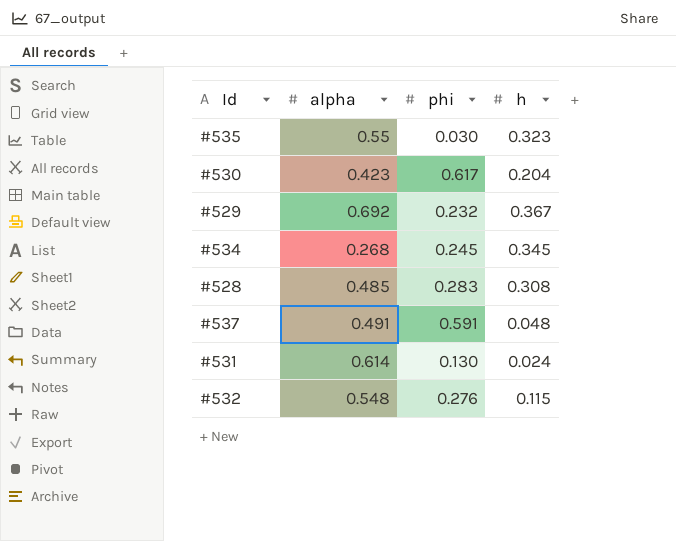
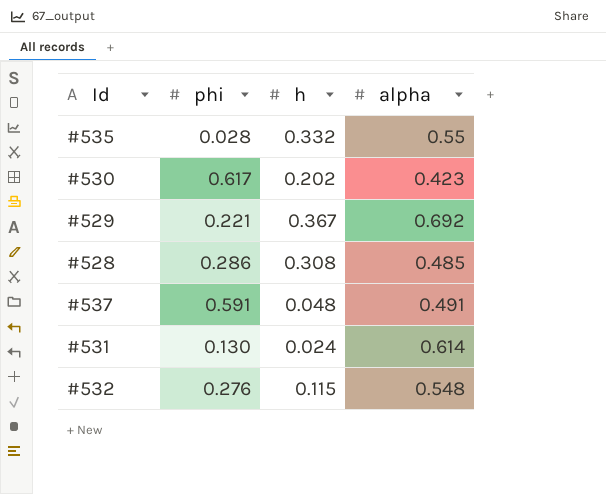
column alpha | position: 2 -> 4
row #534: 0.268 | 0.245 | 0.345 -> none
#535 | phi: 0.030 -> 0.028
#535 | h: 0.323 -> 0.332
#530 | h: 0.204 -> 0.202
#529 | phi: 0.232 -> 0.221
#528 | phi: 0.283 -> 0.286

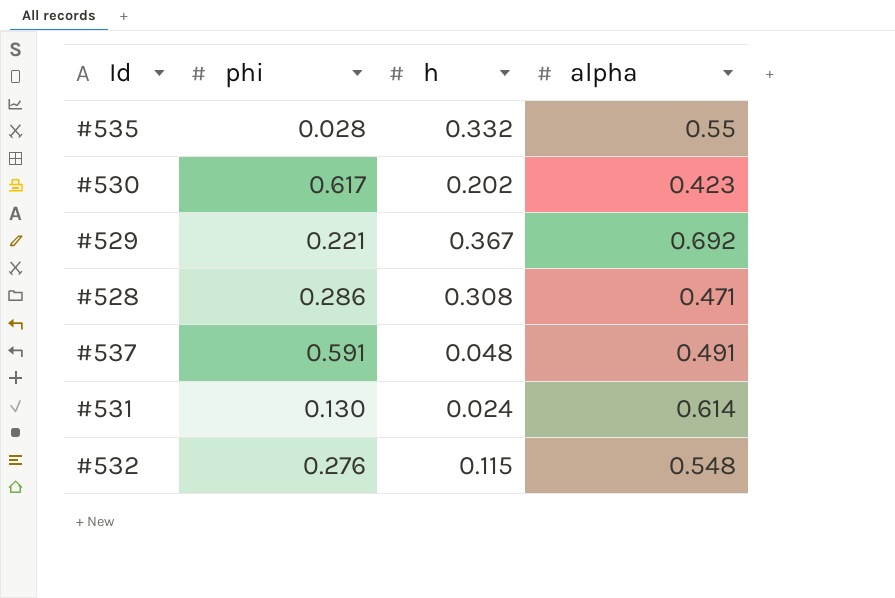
#528 | alpha: 0.485 -> 0.471

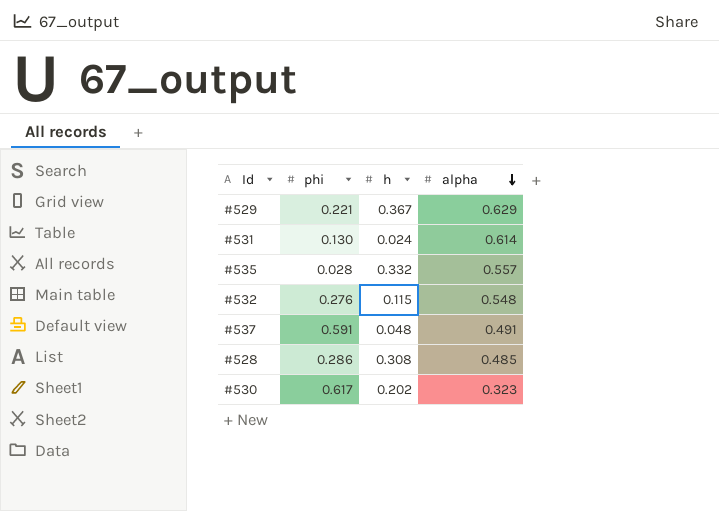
row order: none -> alpha descending
#529 | alpha: 0.692 -> 0.629
#535 | alpha: 0.55 -> 0.557
#528 | alpha: 0.471 -> 0.485
#530 | alpha: 0.423 -> 0.323

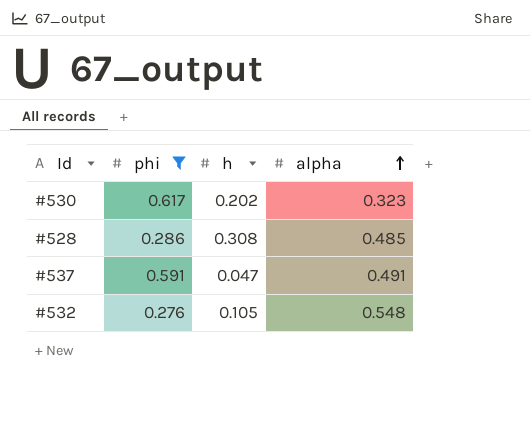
filter: none -> phi >= 0.276
row order: alpha descending -> alpha ascending
#537 | h: 0.048 -> 0.047
#532 | h: 0.115 -> 0.105

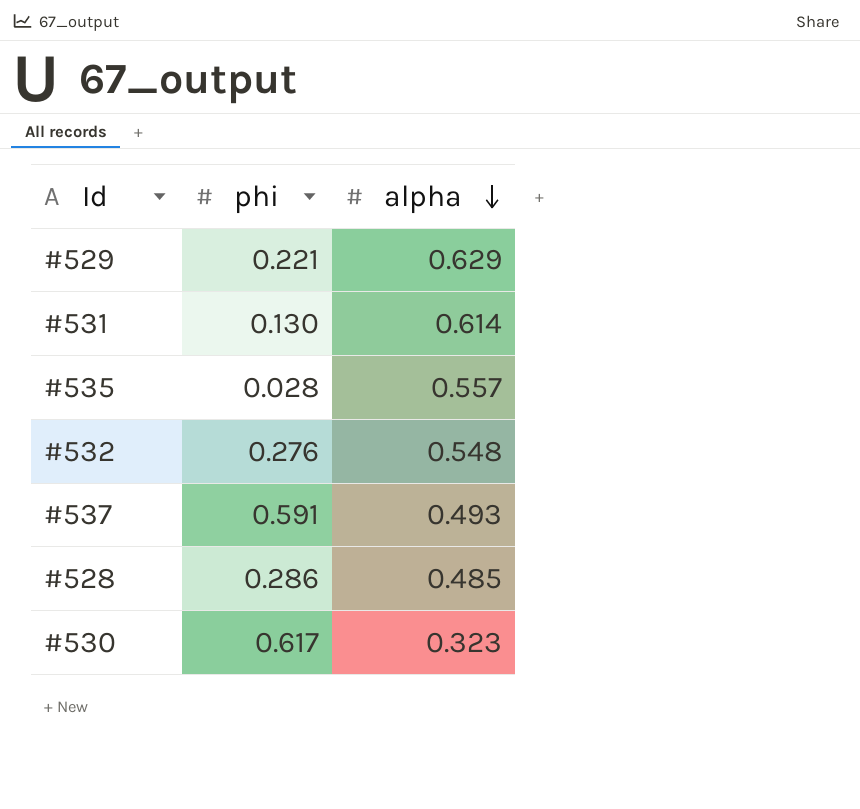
filter: phi >= 0.276 -> none
row order: alpha ascending -> alpha descending
column h | position: 3 -> none
#537 | alpha: 0.491 -> 0.493

